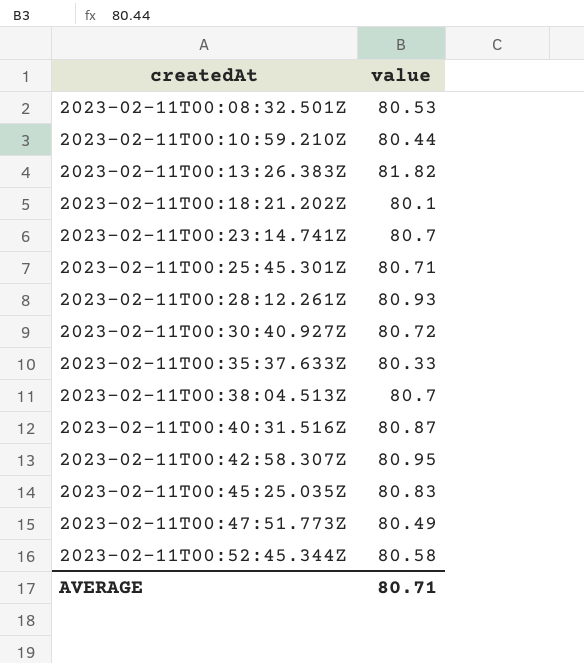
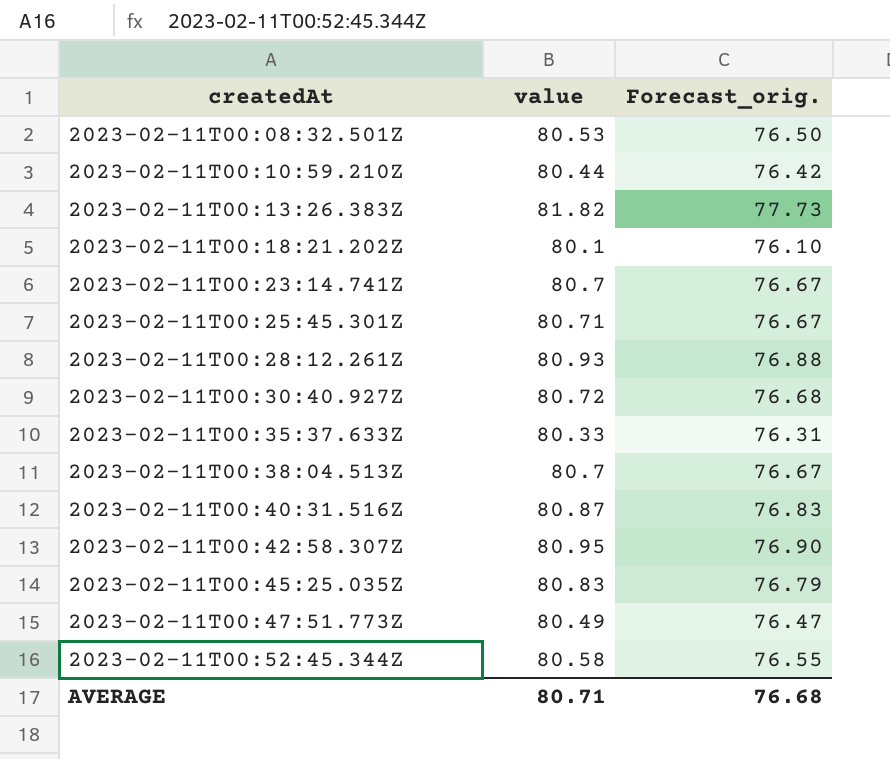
column Forecast_orig. | formula: none -> [value] * 0.95

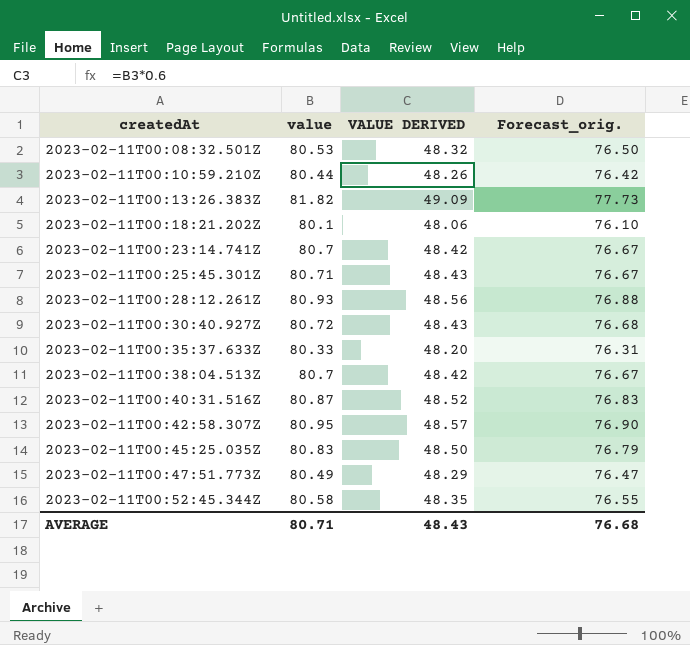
column VALUE DERIVED | formula: none -> [value] * 0.6

